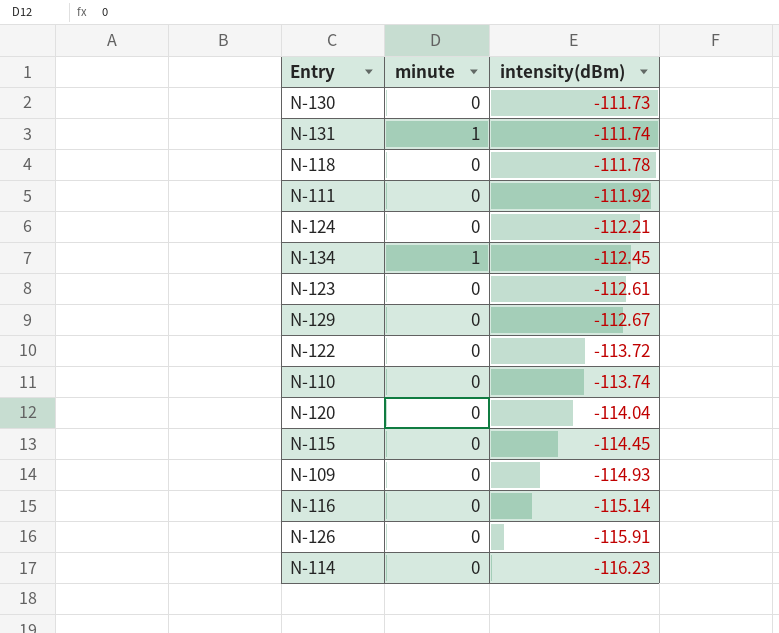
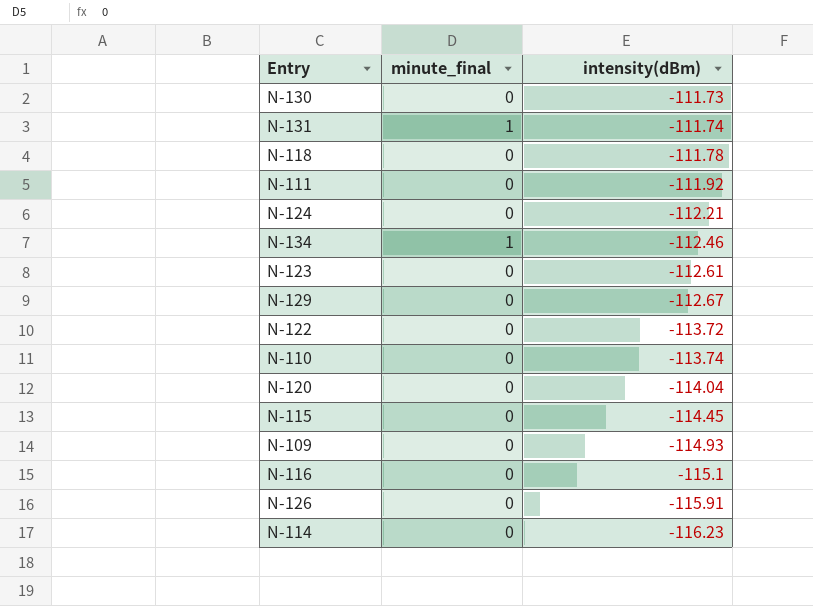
column name: minute -> minute_final
N-134 | intensity(dBm): -112.45 -> -112.46
N-116 | intensity(dBm): -115.14 -> -115.1

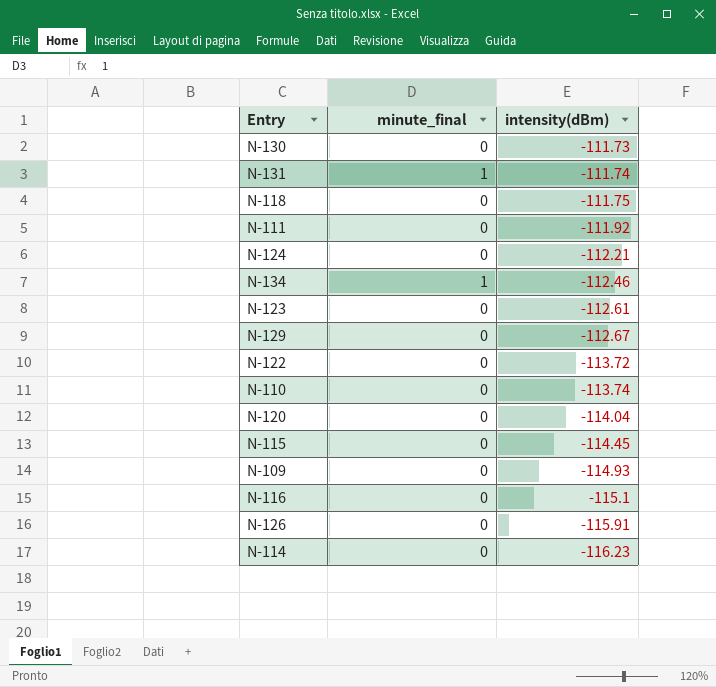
N-118 | intensity(dBm): -111.78 -> -111.75

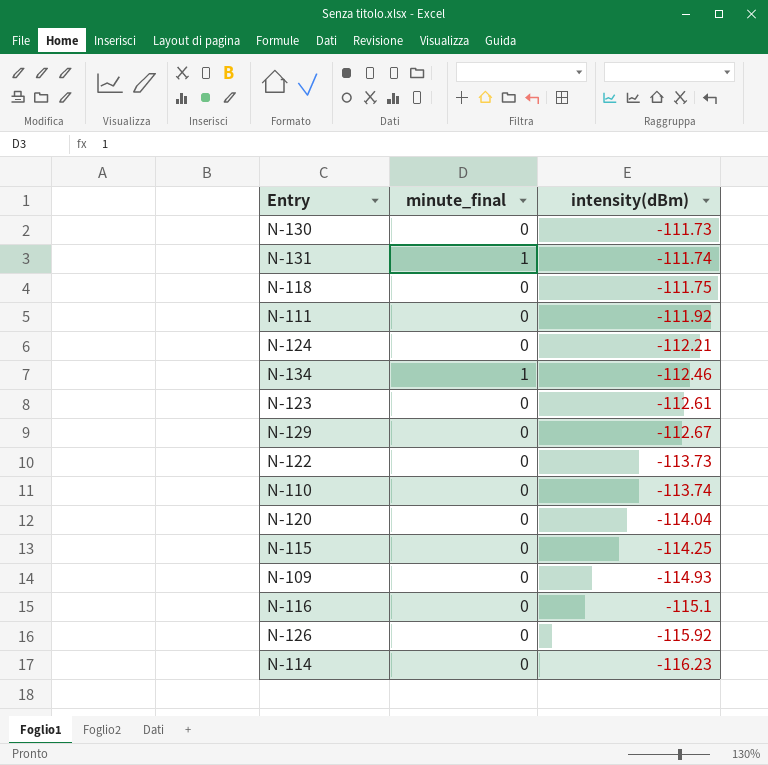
N-122 | intensity(dBm): -113.72 -> -113.73
N-115 | intensity(dBm): -114.45 -> -114.25
N-126 | intensity(dBm): -115.91 -> -115.92

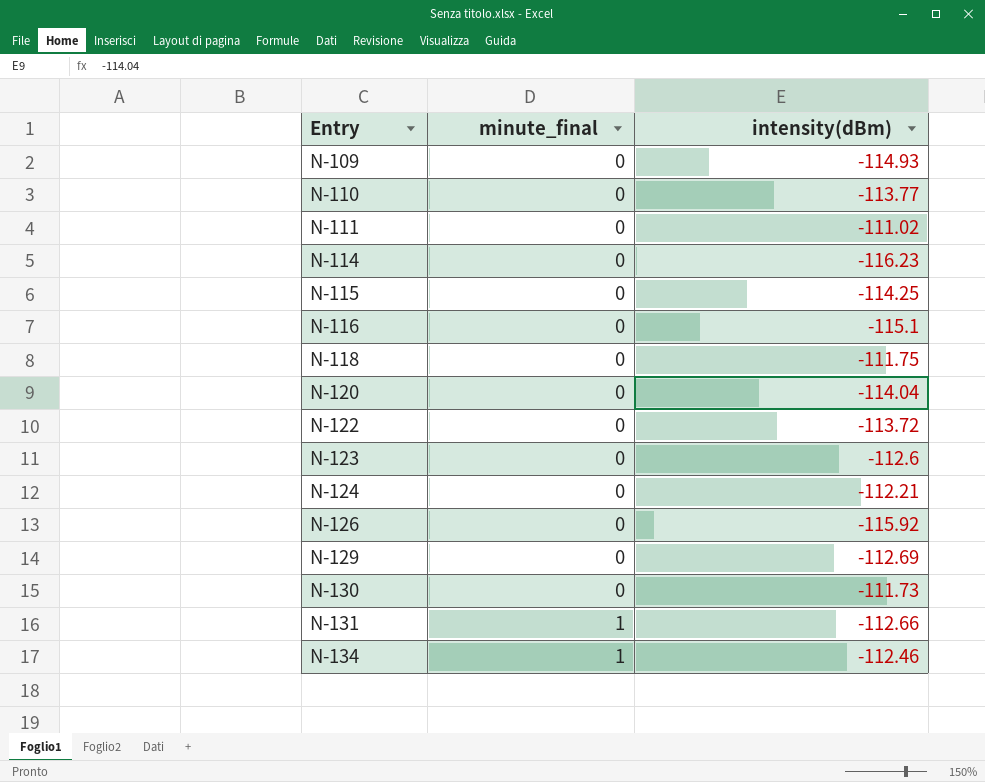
row order: intensity(dBm) descending -> Entry ascending
N-110 | intensity(dBm): -113.74 -> -113.77
N-111 | intensity(dBm): -111.92 -> -111.02
N-122 | intensity(dBm): -113.73 -> -113.72
N-123 | intensity(dBm): -112.61 -> -112.6
N-129 | intensity(dBm): -112.67 -> -112.69
N-131 | intensity(dBm): -111.74 -> -112.66

